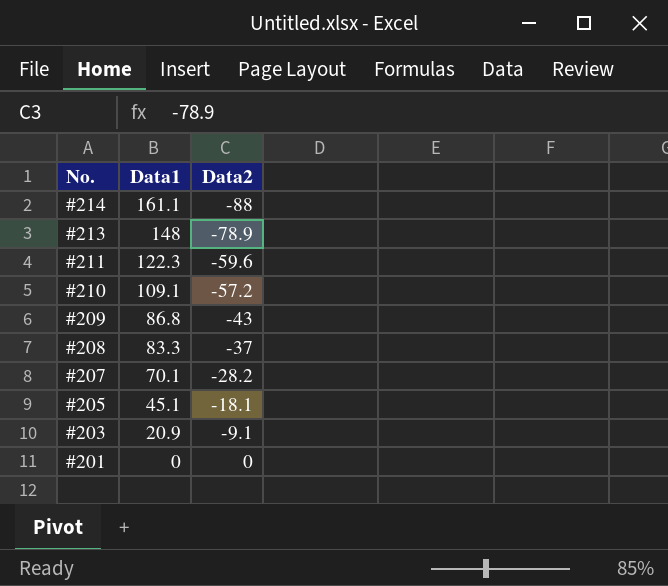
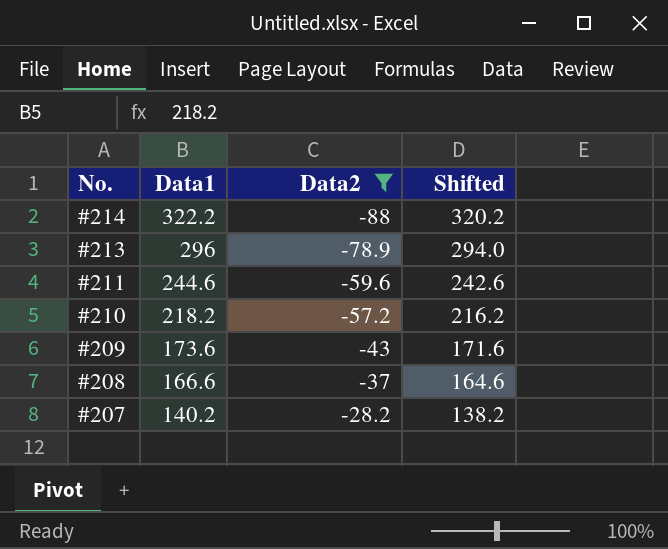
filter: none -> Data2 <= -28.2
column Shifted | formula: none -> [Data1] - 2
#214 | Data1: 161.1 -> 322.2
#213 | Data1: 148 -> 296
#211 | Data1: 122.3 -> 244.6
#210 | Data1: 109.1 -> 218.2
#209 | Data1: 86.8 -> 173.6
#208 | Data1: 83.3 -> 166.6
#207 | Data1: 70.1 -> 140.2

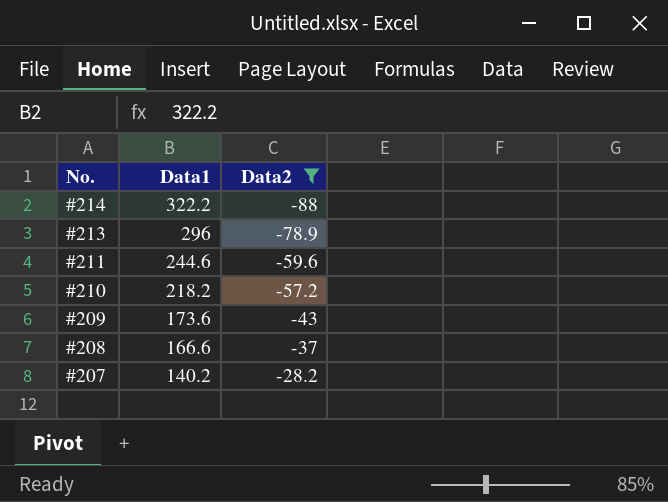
column Shifted | formula: [Data1] - 2 -> none

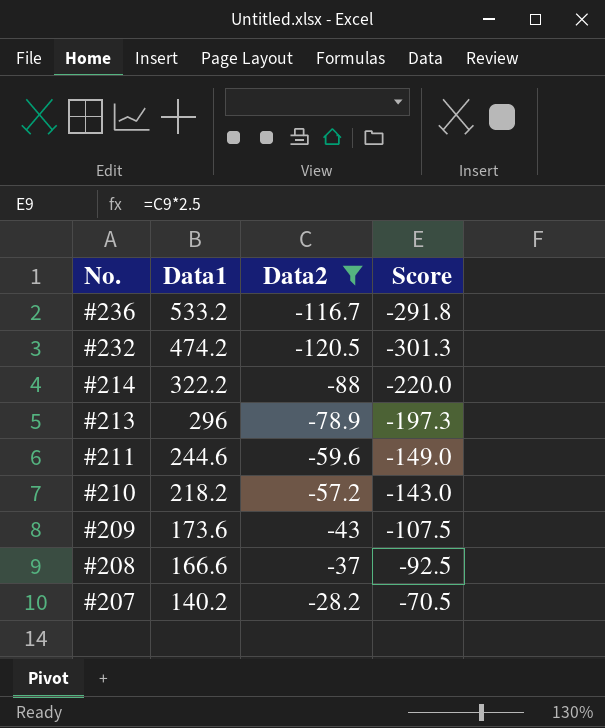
column Score | formula: none -> [Data2] * 2.5
row #236: none -> 533.2 | -116.7 | -291.8
row #232: none -> 474.2 | -120.5 | -301.3

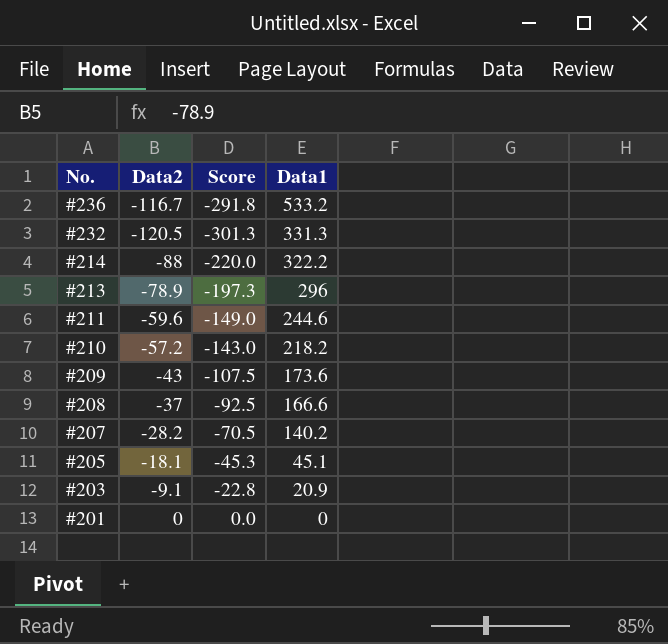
filter: Data2 <= -28.2 -> none
column Data1 | position: 2 -> 4
#232 | Data1: 474.2 -> 331.3

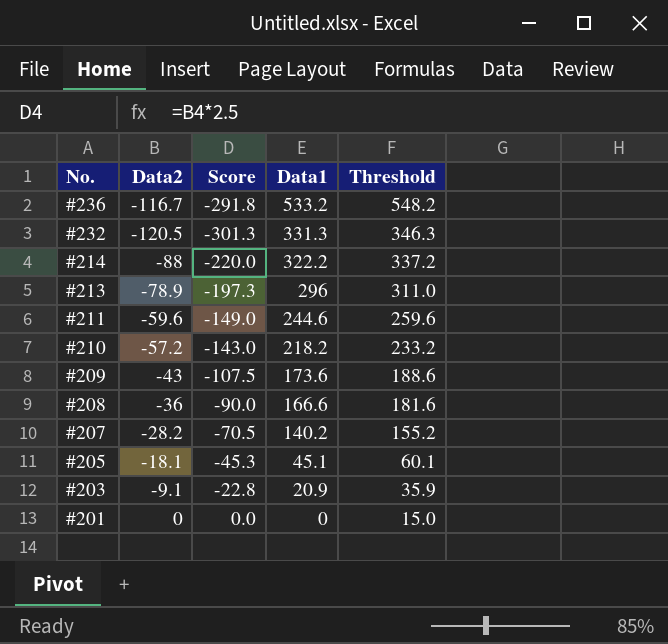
column Threshold | formula: none -> [Data1] + 15
#208 | Data2: -37 -> -36
#208 | Score: -92.5 -> -90.0

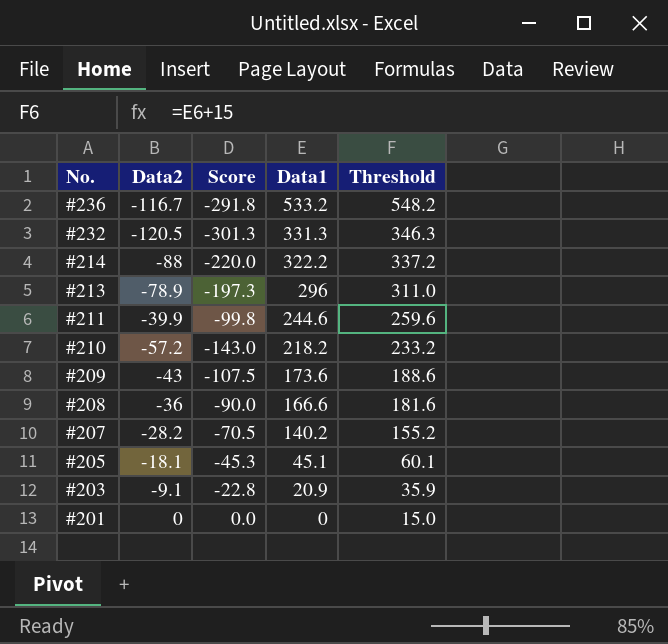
#211 | Data2: -59.6 -> -39.9
#211 | Score: -149.0 -> -99.8

